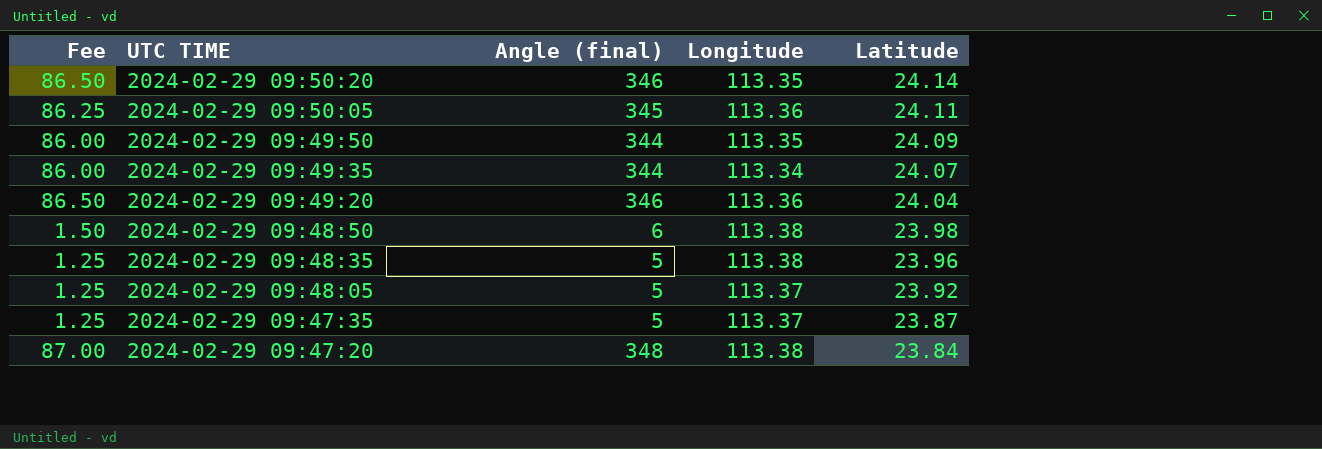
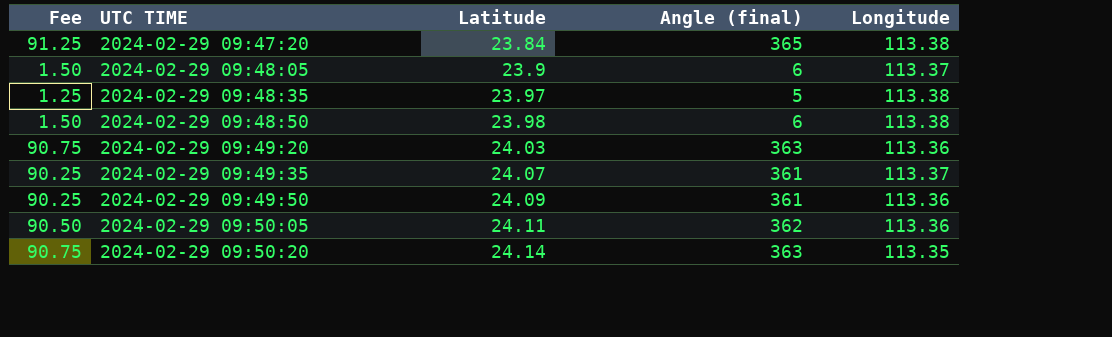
row order: UTC TIME descending -> UTC TIME ascending
column Latitude | position: 5 -> 3
row 2024-02-29 09:47:35: 1.25 | 5 | 113.37 | 23.87 -> none
2024-02-29 09:47:20 | Fee: 87.00 -> 91.25
2024-02-29 09:47:20 | Angle (final): 348 -> 365
2024-02-29 09:48:05 | Fee: 1.25 -> 1.50
2024-02-29 09:48:05 | Latitude: 23.92 -> 23.9
2024-02-29 09:48:05 | Angle (final): 5 -> 6
2024-02-29 09:48:35 | Latitude: 23.96 -> 23.97
2024-02-29 09:49:20 | Fee: 86.50 -> 90.75
2024-02-29 09:49:20 | Latitude: 24.04 -> 24.03
2024-02-29 09:49:20 | Angle (final): 346 -> 363
2024-02-29 09:49:35 | Fee: 86.00 -> 90.25
2024-02-29 09:49:35 | Angle (final): 344 -> 361
2024-02-29 09:49:35 | Longitude: 113.34 -> 113.37
2024-02-29 09:49:50 | Fee: 86.00 -> 90.25
2024-02-29 09:49:50 | Angle (final): 344 -> 361
2024-02-29 09:49:50 | Longitude: 113.35 -> 113.36
2024-02-29 09:50:05 | Fee: 86.25 -> 90.50
2024-02-29 09:50:05 | Angle (final): 345 -> 362
2024-02-29 09:50:20 | Fee: 86.50 -> 90.75
2024-02-29 09:50:20 | Angle (final): 346 -> 363

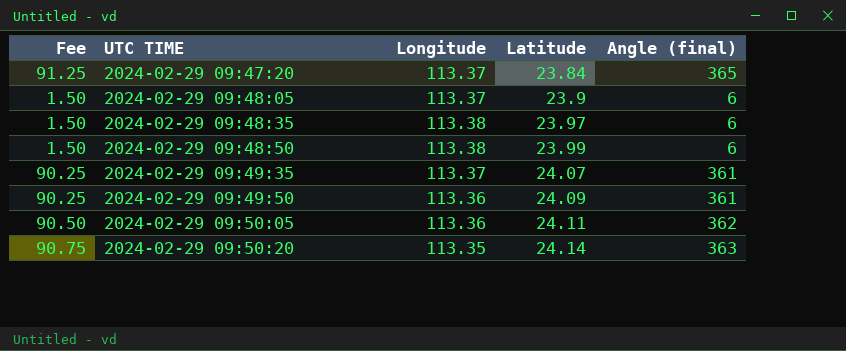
column Longitude | position: 5 -> 3
row 2024-02-29 09:49:20: 90.75 | 24.03 | 363 | 113.36 -> none
2024-02-29 09:47:20 | Longitude: 113.38 -> 113.37
2024-02-29 09:48:35 | Fee: 1.25 -> 1.50
2024-02-29 09:48:35 | Angle (final): 5 -> 6
2024-02-29 09:48:50 | Latitude: 23.98 -> 23.99

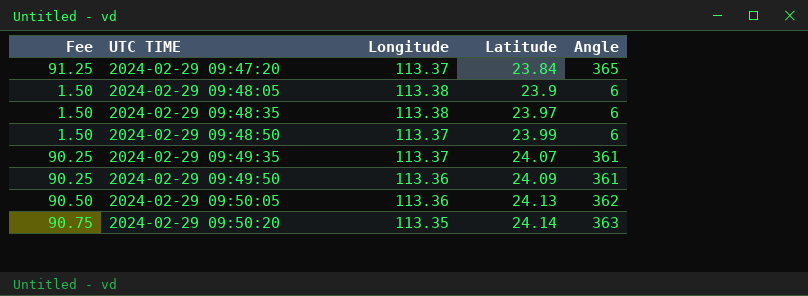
column name: Angle (final) -> Angle
2024-02-29 09:48:05 | Longitude: 113.37 -> 113.38
2024-02-29 09:48:50 | Longitude: 113.38 -> 113.37
2024-02-29 09:50:05 | Latitude: 24.11 -> 24.13

